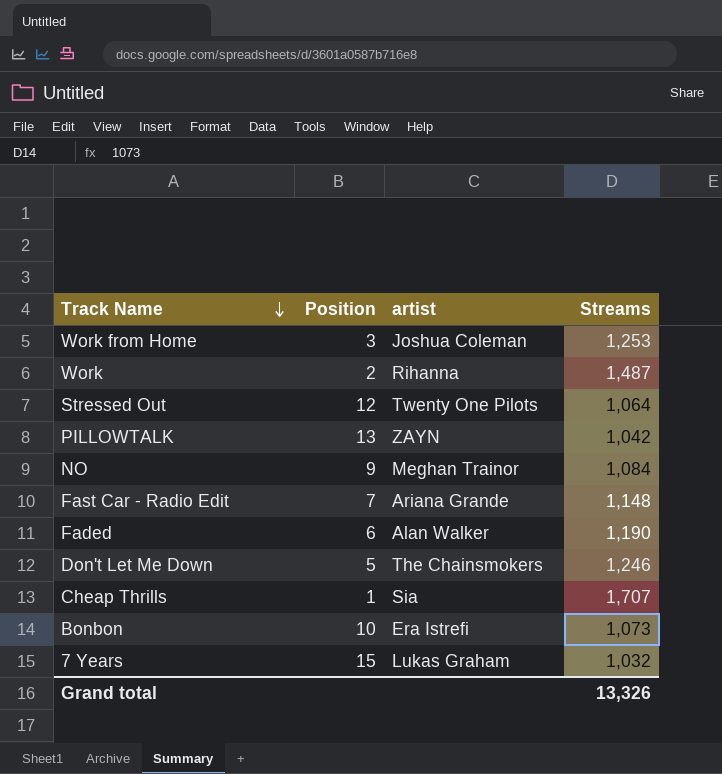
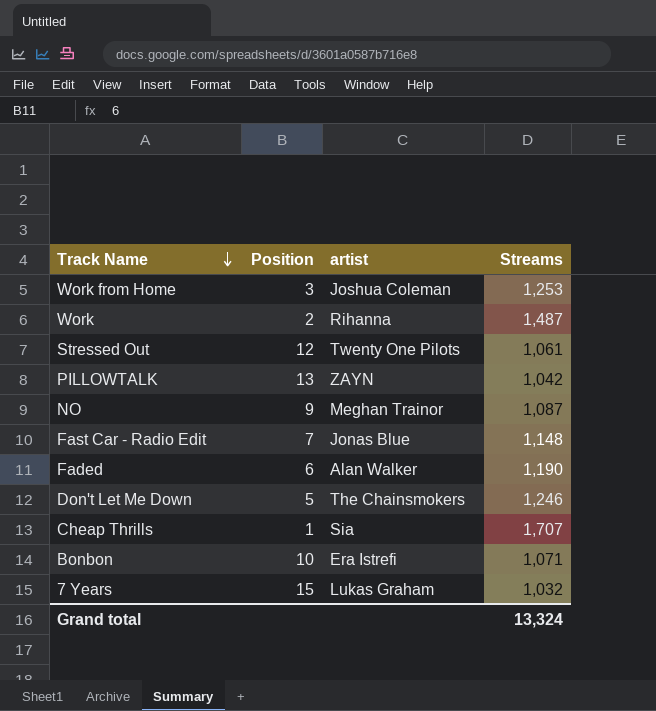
Stressed Out | Streams: 1,064 -> 1,061
NO | Streams: 1,084 -> 1,087
Fast Car - Radio Edit | artist: Ariana Grande -> Jonas Blue
Bonbon | Streams: 1,073 -> 1,071
Grand total | Streams: 13,326 -> 13,324

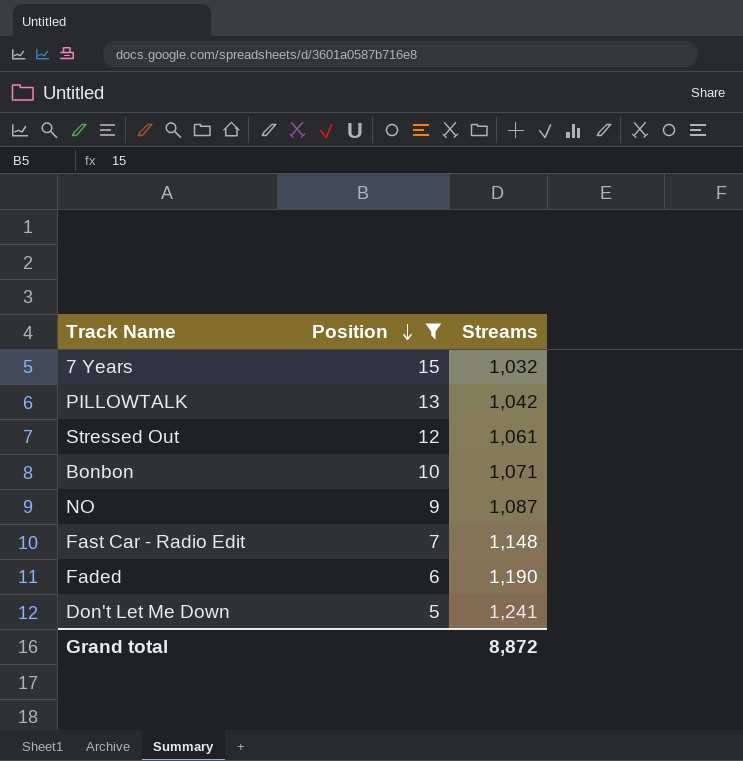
filter: none -> Position >= 5
row order: Track Name descending -> Position descending
column artist | position: 3 -> none
Don't Let Me Down | Streams: 1,246 -> 1,241
Grand total | Streams: 13,324 -> 8,872

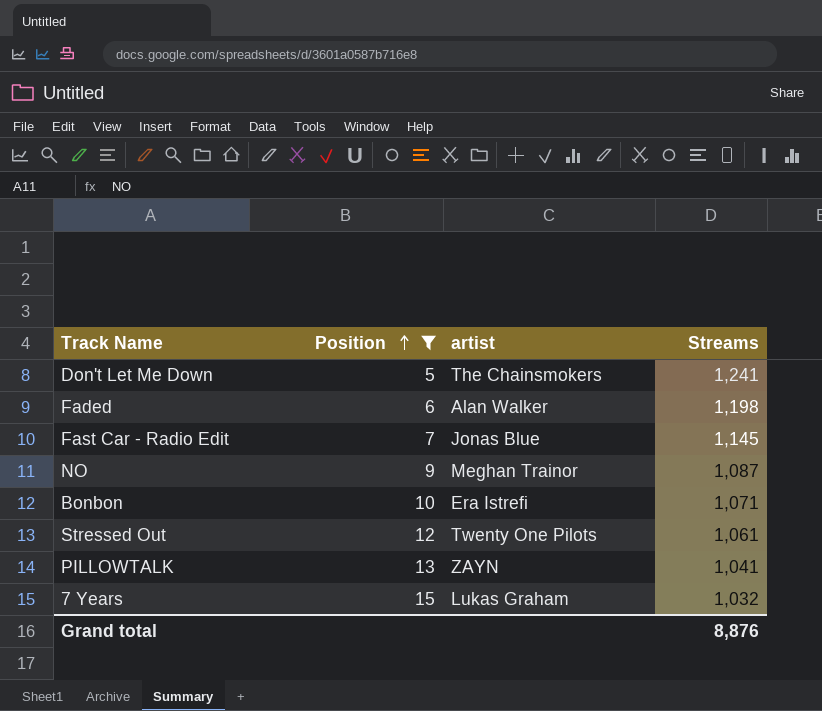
row order: Position descending -> Position ascending
column artist | position: none -> 3
Faded | Streams: 1,190 -> 1,198
Fast Car - Radio Edit | Streams: 1,148 -> 1,145
PILLOWTALK | Streams: 1,042 -> 1,041
Grand total | Streams: 8,872 -> 8,876

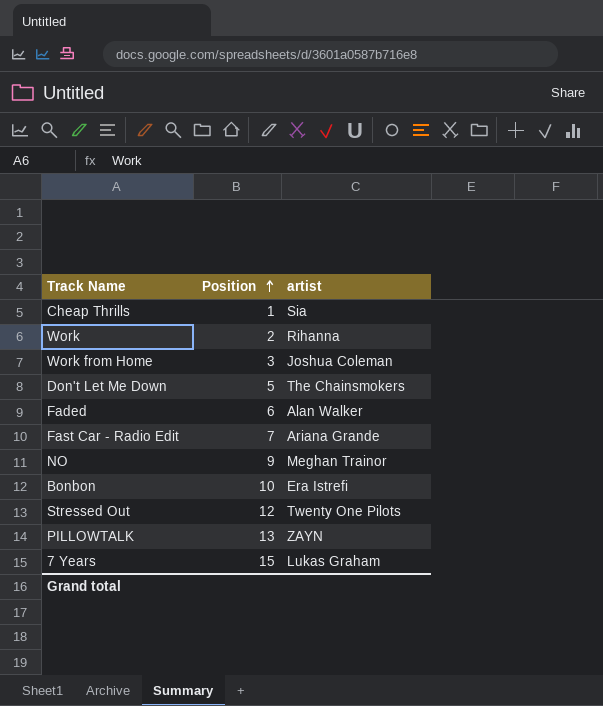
filter: Position >= 5 -> none
column Streams | position: 4 -> none
Fast Car - Radio Edit | artist: Jonas Blue -> Ariana Grande

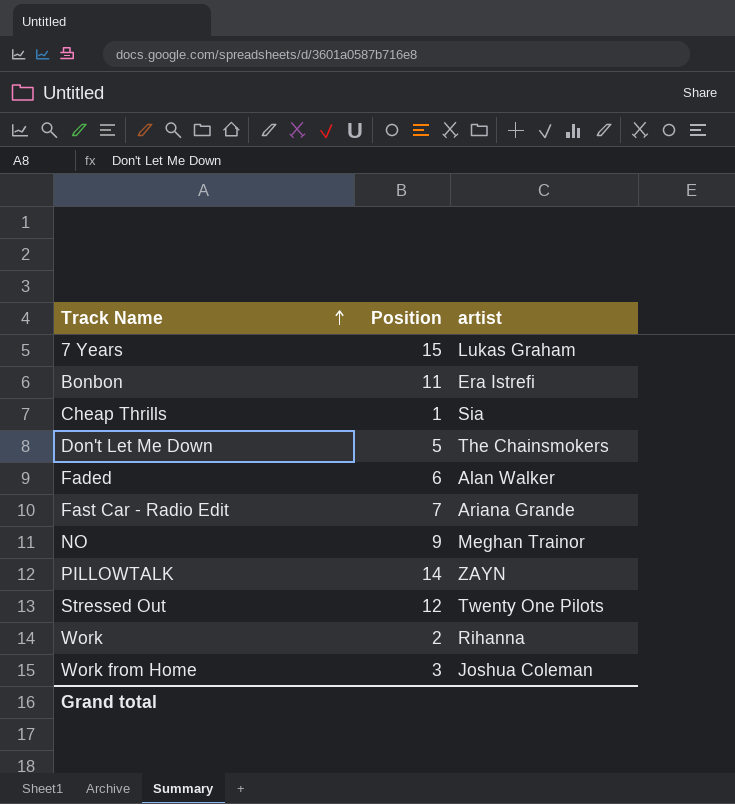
row order: Position ascending -> Track Name ascending
Bonbon | Position: 10 -> 11
PILLOWTALK | Position: 13 -> 14

